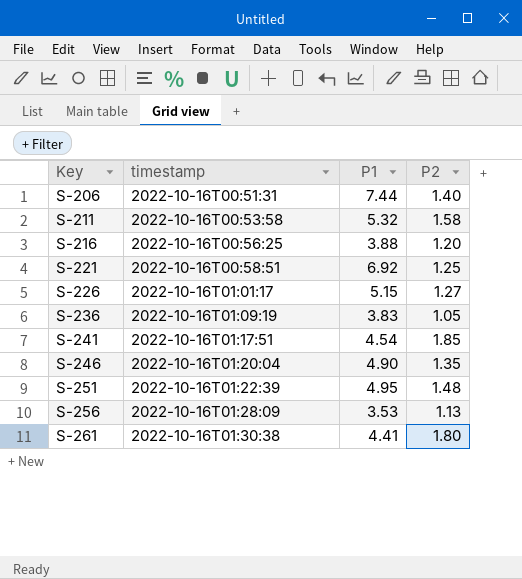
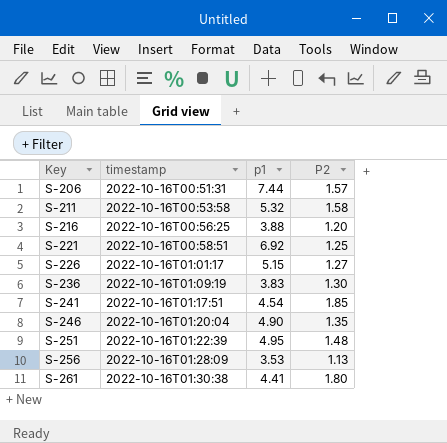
column name: P1 -> p1
S-206 | P2: 1.40 -> 1.57
S-236 | P2: 1.05 -> 1.30

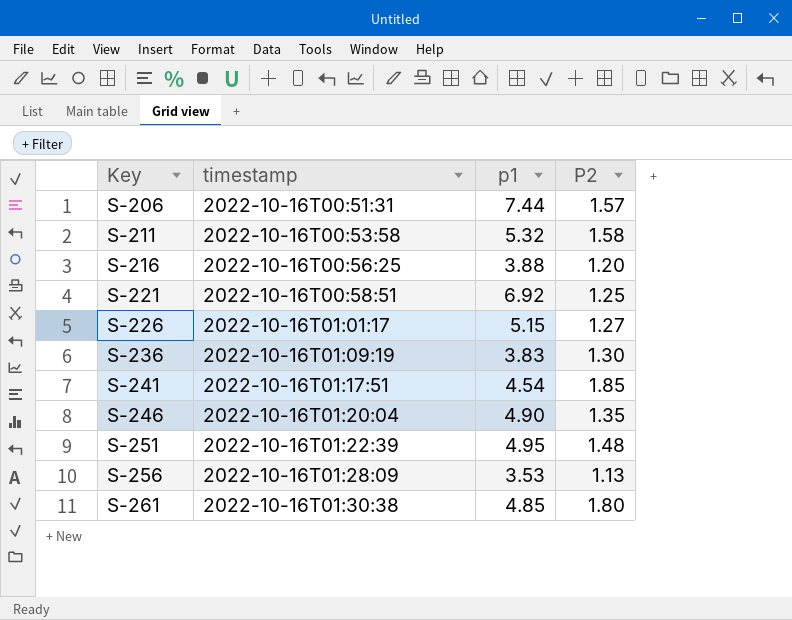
S-261 | p1: 4.41 -> 4.85

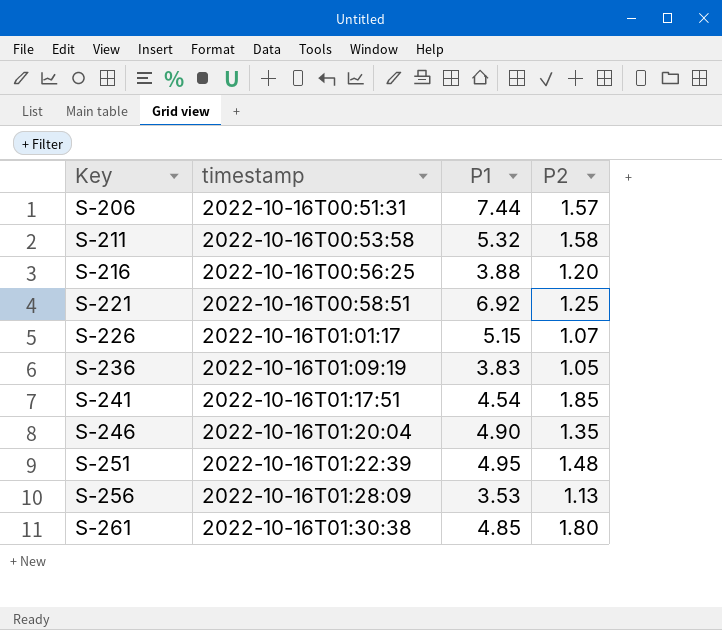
column name: p1 -> P1
S-226 | P2: 1.27 -> 1.07
S-236 | P2: 1.30 -> 1.05

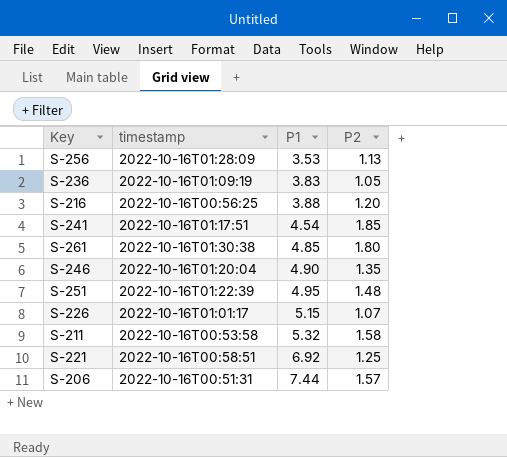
row order: Key ascending -> P1 ascending

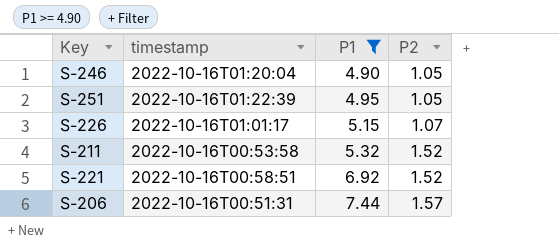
filter: none -> P1 >= 4.90
S-246 | P2: 1.35 -> 1.05
S-251 | P2: 1.48 -> 1.05
S-211 | P2: 1.58 -> 1.52
S-221 | P2: 1.25 -> 1.52

